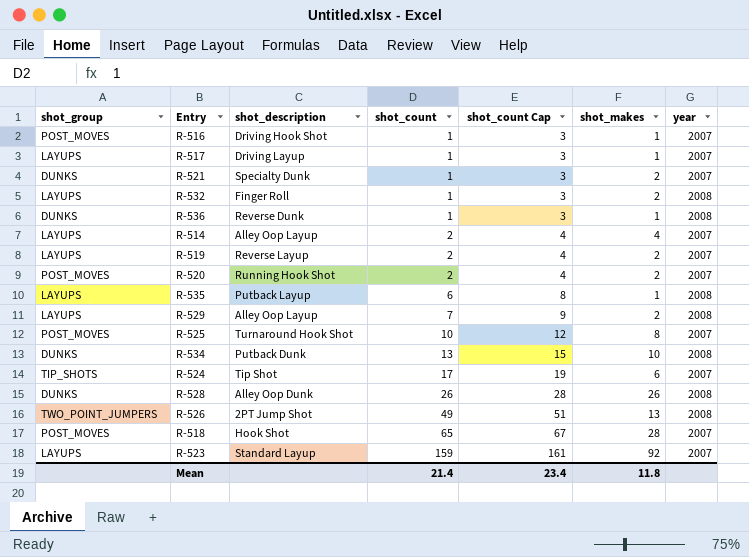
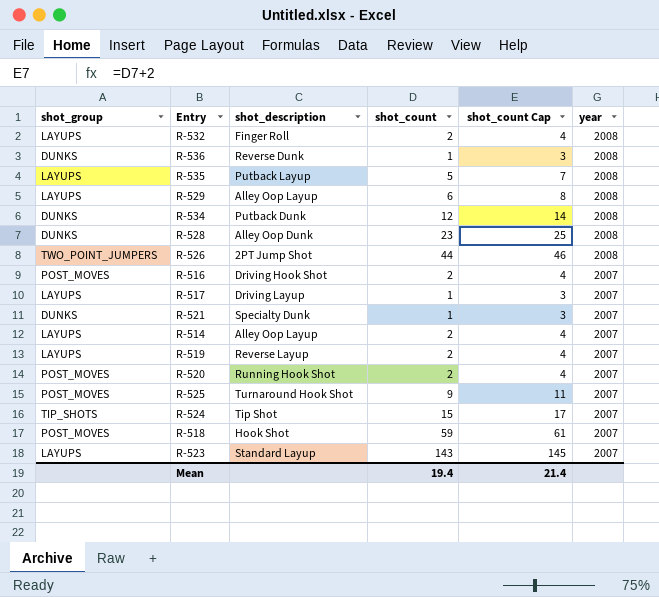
row order: shot_count ascending -> year descending
column shot_makes | position: 6 -> none
R-532 | shot_count: 1 -> 2
R-532 | shot_count Cap: 3 -> 4
R-535 | shot_count: 6 -> 5
R-535 | shot_count Cap: 8 -> 7
R-529 | shot_count: 7 -> 6
R-529 | shot_count Cap: 9 -> 8
R-534 | shot_count: 13 -> 12
R-534 | shot_count Cap: 15 -> 14
R-528 | shot_count: 26 -> 23
R-528 | shot_count Cap: 28 -> 25
R-526 | shot_count: 49 -> 44
R-526 | shot_count Cap: 51 -> 46
R-516 | shot_count: 1 -> 2
R-516 | shot_count Cap: 3 -> 4
R-525 | shot_count: 10 -> 9
R-525 | shot_count Cap: 12 -> 11
R-524 | shot_count: 17 -> 15
R-524 | shot_count Cap: 19 -> 17
R-518 | shot_count: 65 -> 59
R-518 | shot_count Cap: 67 -> 61
R-523 | shot_count: 159 -> 143
R-523 | shot_count Cap: 161 -> 145
Mean | shot_count: 21.4 -> 19.4
Mean | shot_count Cap: 23.4 -> 21.4

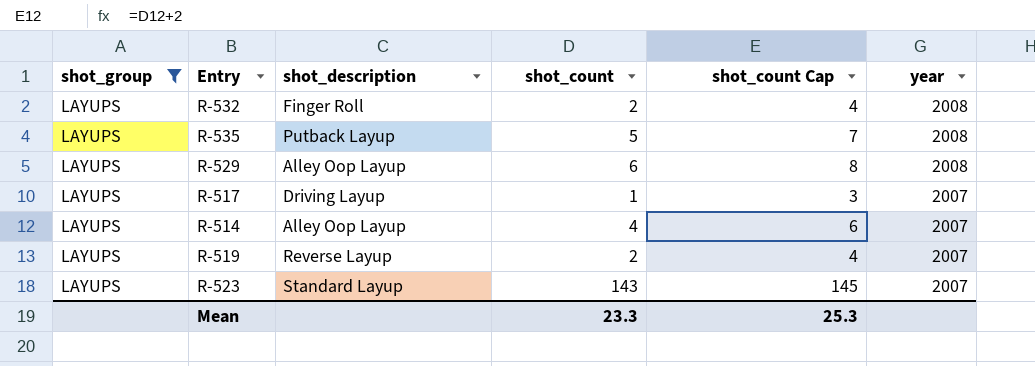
filter: none -> shot_group = LAYUPS
R-514 | shot_count: 2 -> 4
R-514 | shot_count Cap: 4 -> 6
Mean | shot_count: 19.4 -> 23.3
Mean | shot_count Cap: 21.4 -> 25.3

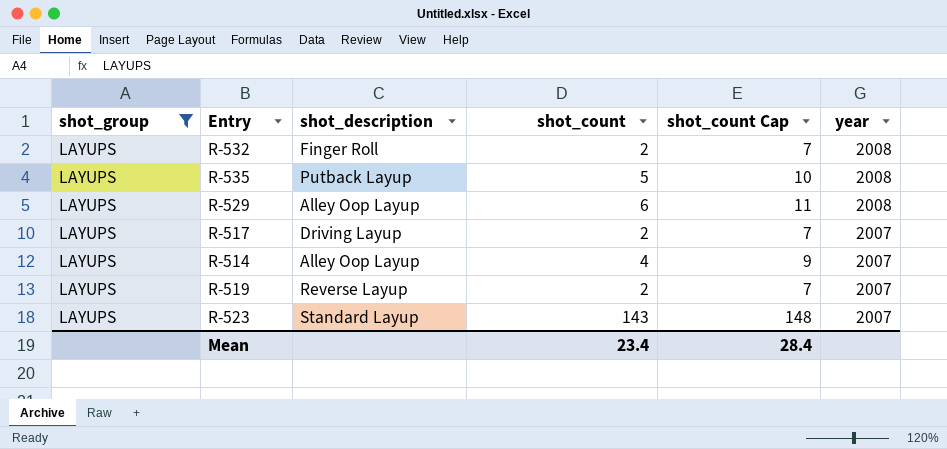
column shot_count Cap | formula: [shot_count] + 2 -> [shot_count] + 5
R-517 | shot_count: 1 -> 2
Mean | shot_count: 23.3 -> 23.4
Mean | shot_count Cap: 25.3 -> 28.4

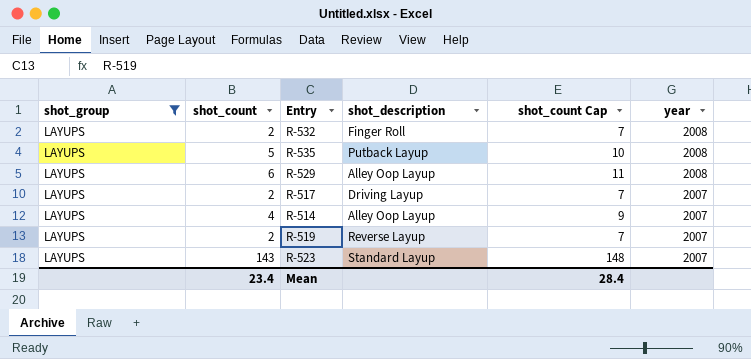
column shot_count | position: 4 -> 2

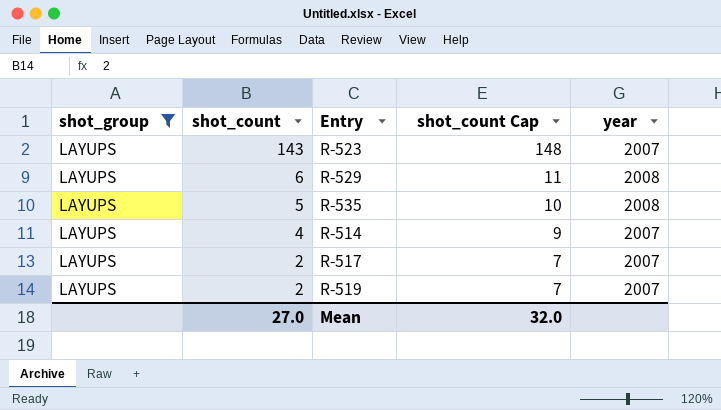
row order: year descending -> shot_count descending
column shot_description | position: 4 -> none
row R-532: LAYUPS | 2 | Finger Roll | 7 | 2008 -> none
Mean | shot_count: 23.4 -> 27.0
Mean | shot_count Cap: 28.4 -> 32.0

